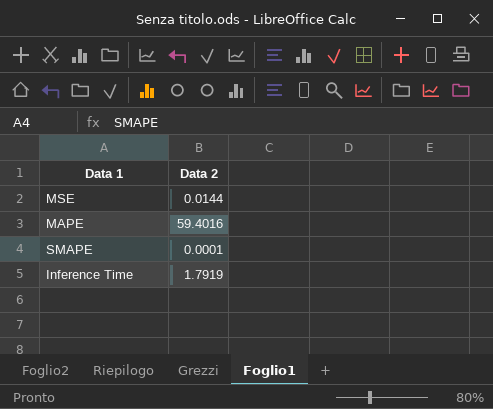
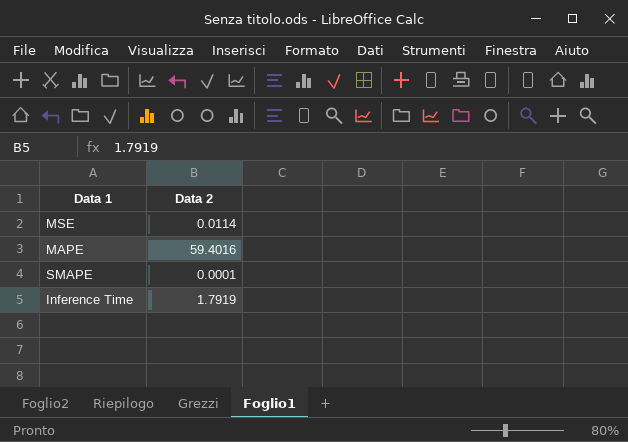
MSE | Data 2: 0.0144 -> 0.0114

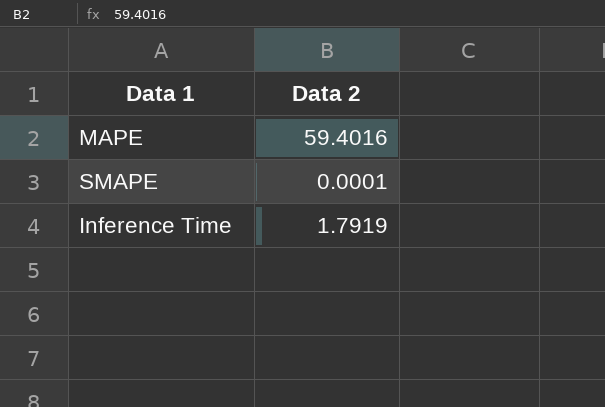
row MSE: 0.0114 -> none

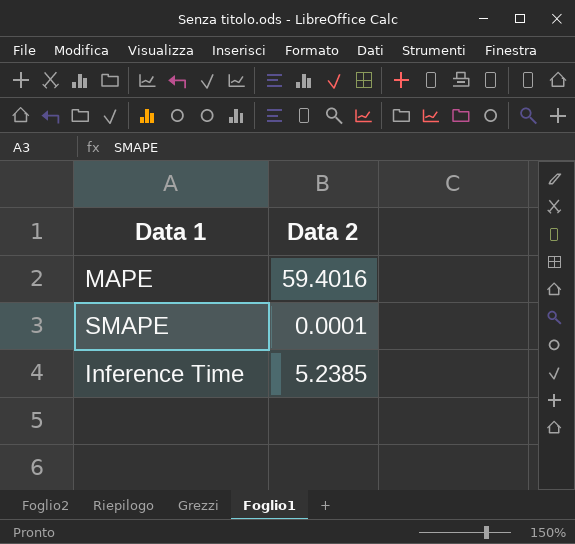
Inference Time | Data 2: 1.7919 -> 5.2385

